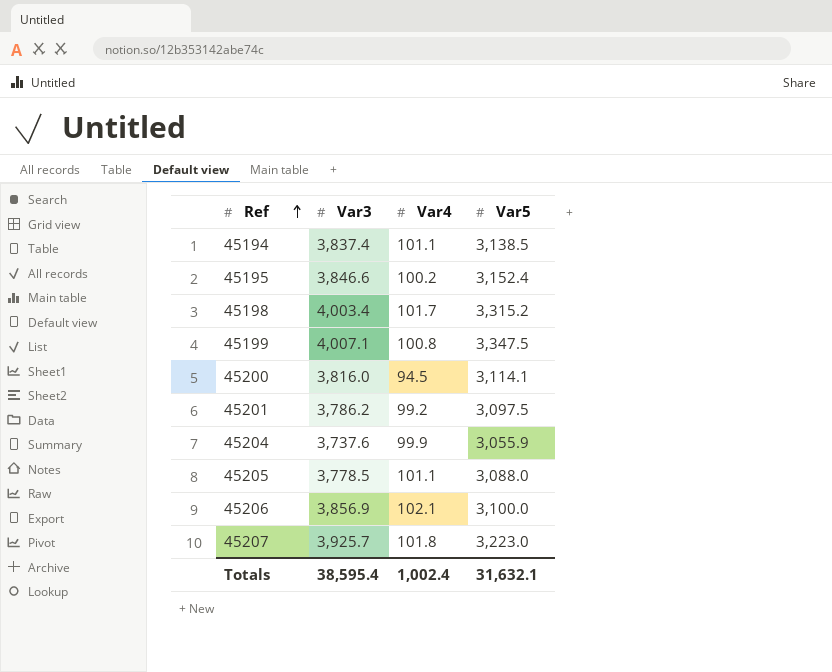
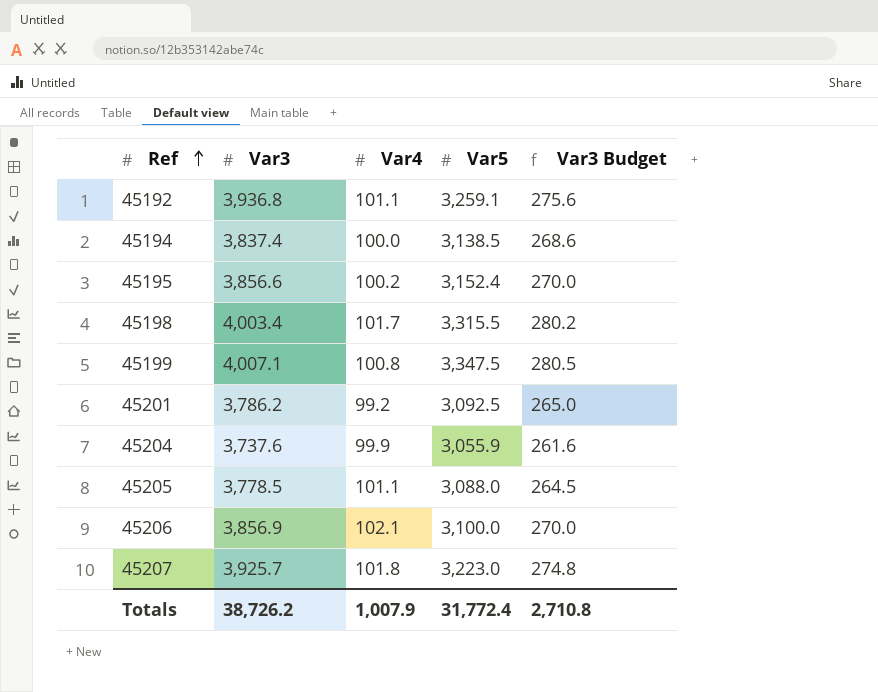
column Var3 Budget | formula: none -> [Var3] * 0.07
row 45200: 3,816.0 | 94.5 | 3,114.1 -> none
row 45192: none -> 3,936.8 | 101.1 | 3,259.1 | 275.6
45194 | Var4: 101.1 -> 100.0
45195 | Var3: 3,846.6 -> 3,856.6
45198 | Var5: 3,315.2 -> 3,315.5
45201 | Var5: 3,097.5 -> 3,092.5
Totals | Var3: 38,595.4 -> 38,726.2
Totals | Var4: 1,002.4 -> 1,007.9
Totals | Var5: 31,632.1 -> 31,772.4

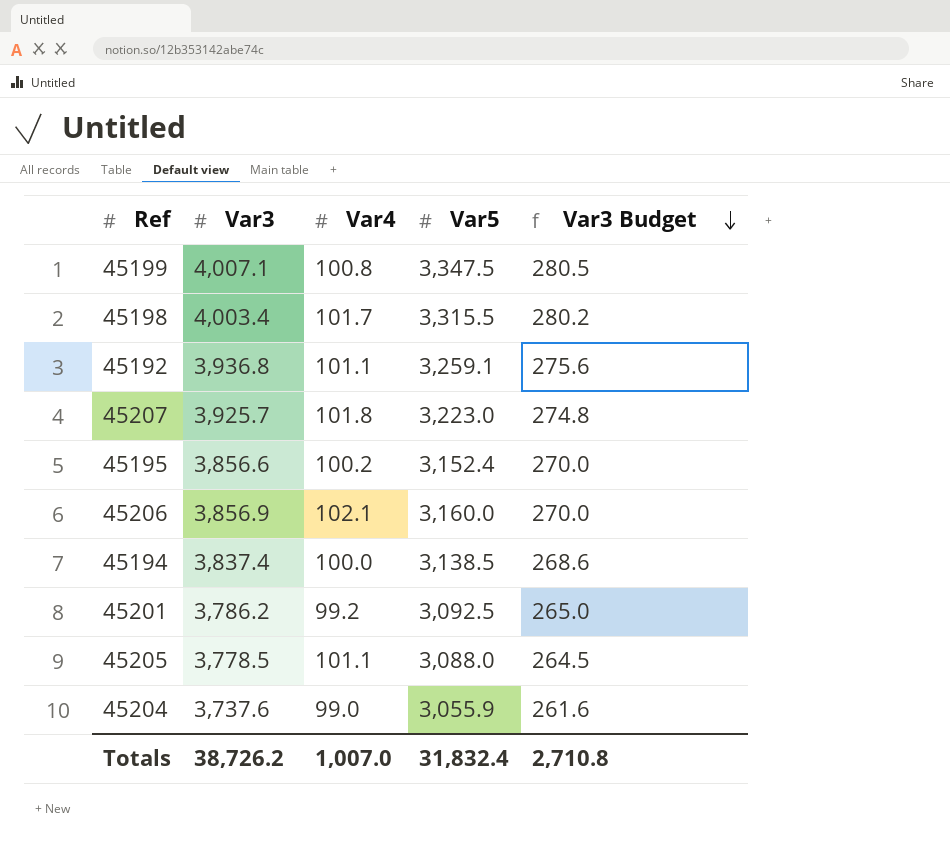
row order: Ref ascending -> Var3 Budget descending
45206 | Var5: 3,100.0 -> 3,160.0
45204 | Var4: 99.9 -> 99.0
Totals | Var4: 1,007.9 -> 1,007.0
Totals | Var5: 31,772.4 -> 31,832.4

